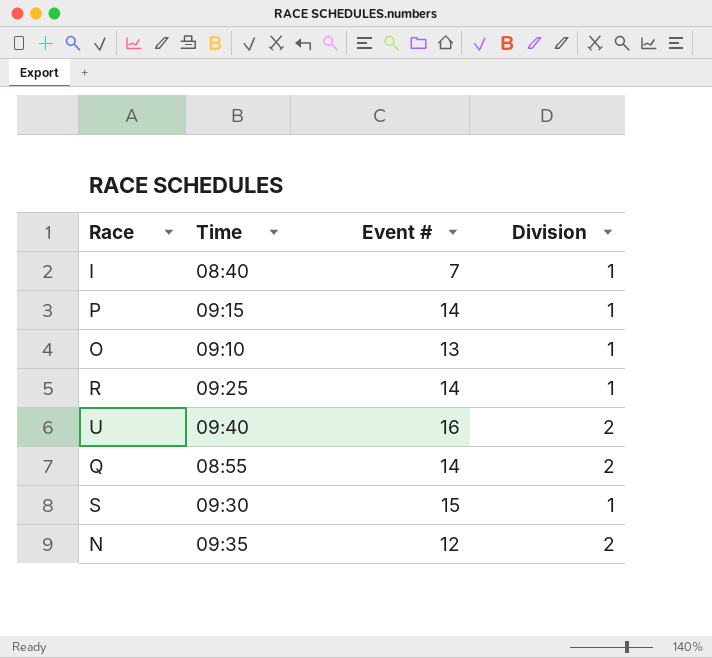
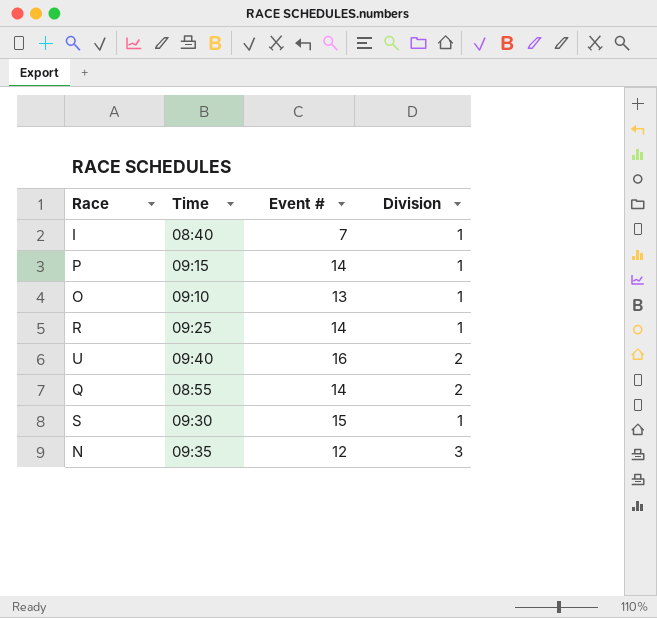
N | Division: 2 -> 3

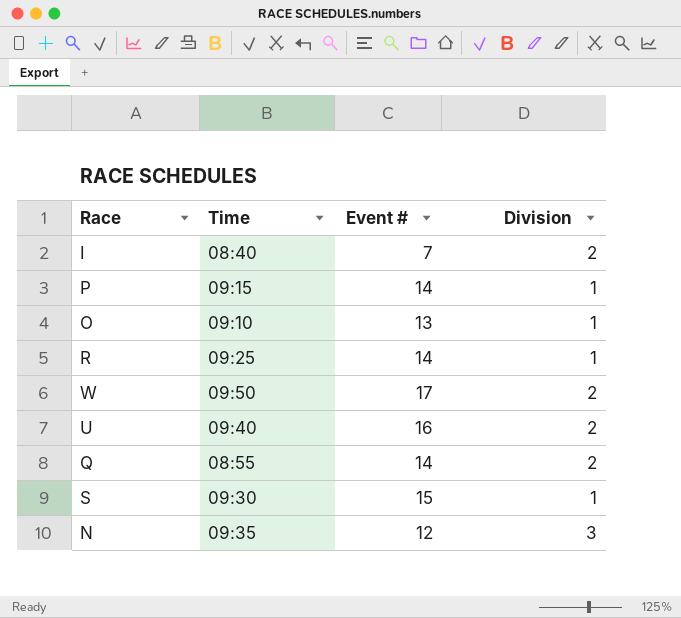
I | Division: 1 -> 2
row W: none -> 09:50 | 17 | 2

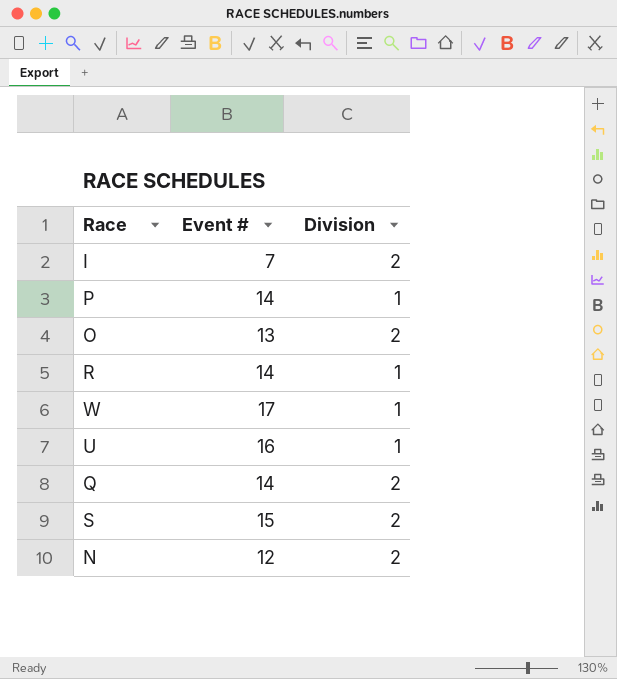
column Time | position: 2 -> none
O | Division: 1 -> 2
W | Division: 2 -> 1
U | Division: 2 -> 1
S | Division: 1 -> 2
N | Division: 3 -> 2

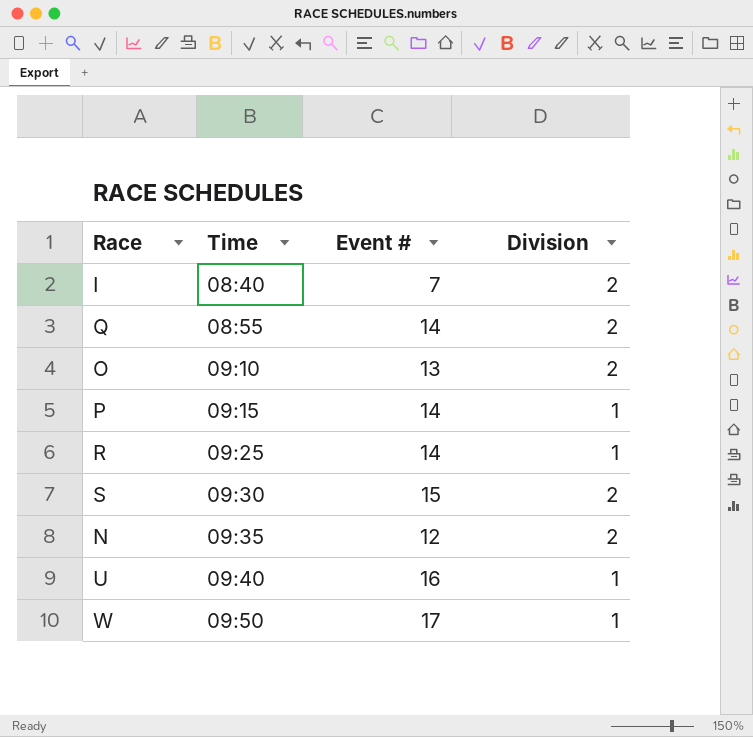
row order: none -> Time ascending
column Time | position: none -> 2

